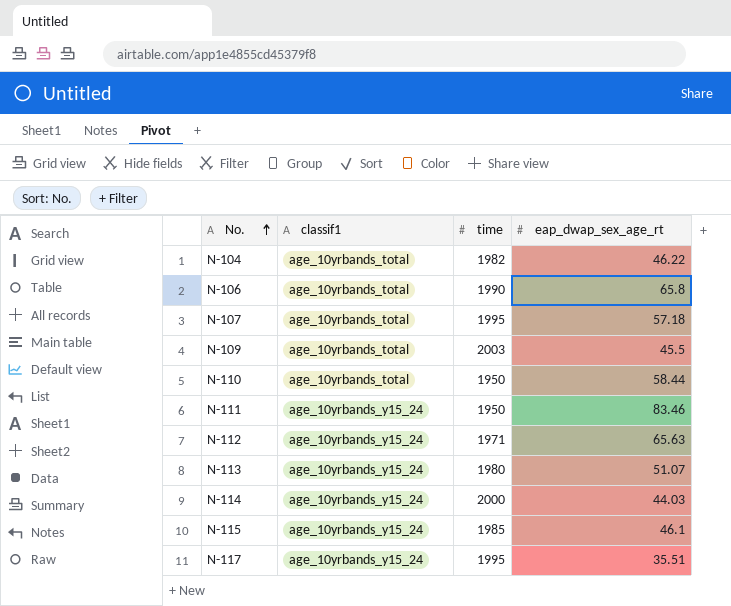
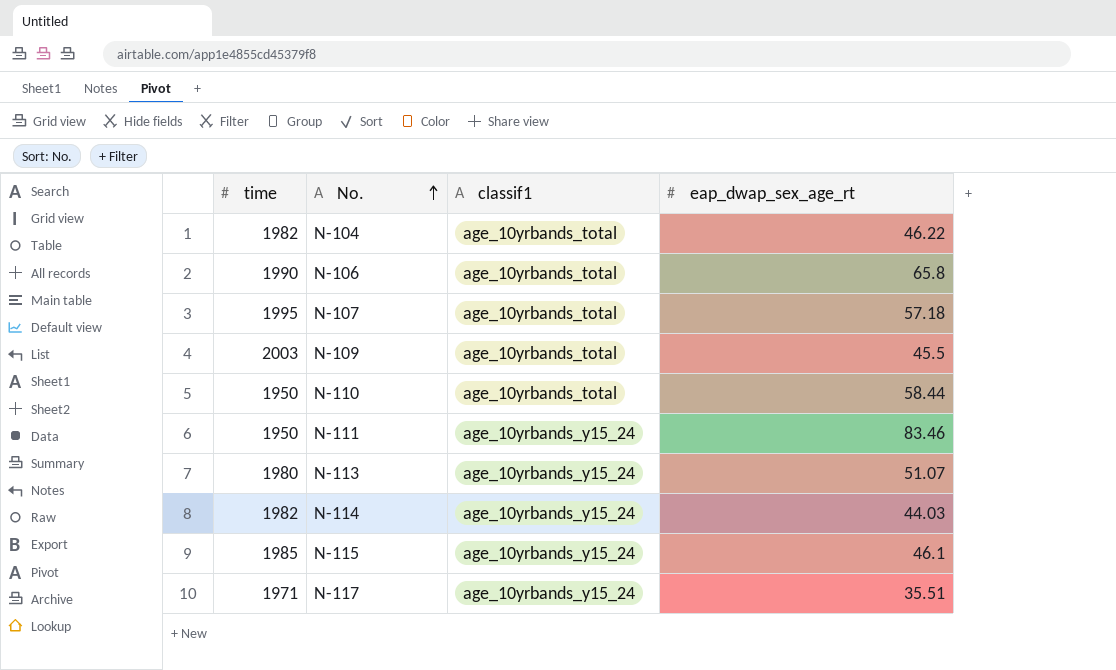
column time | position: 3 -> 1
row N-112: age_10yrbands_y15_24 | 1971 | 65.63 -> none
N-114 | time: 2000 -> 1982
N-117 | time: 1995 -> 1971

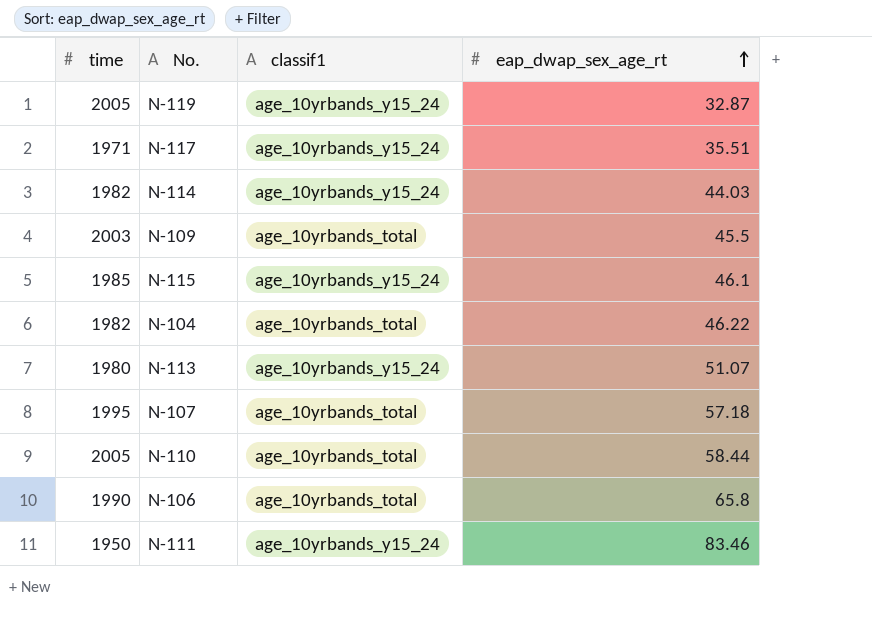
row order: No. ascending -> eap_dwap_sex_age_rt ascending
row N-119: none -> 2005 | age_10yrbands_y15_24 | 32.87
N-110 | time: 1950 -> 2005

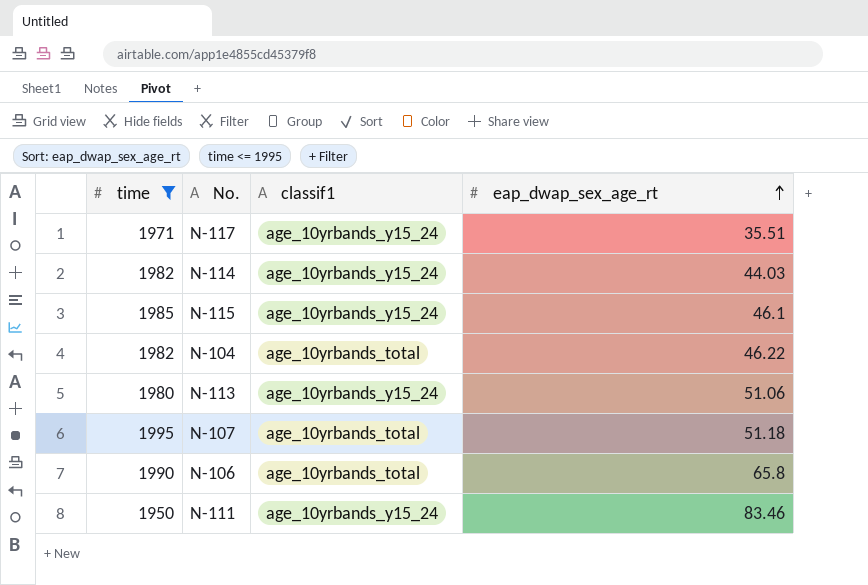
filter: none -> time <= 1995
N-113 | eap_dwap_sex_age_rt: 51.07 -> 51.06
N-107 | eap_dwap_sex_age_rt: 57.18 -> 51.18

